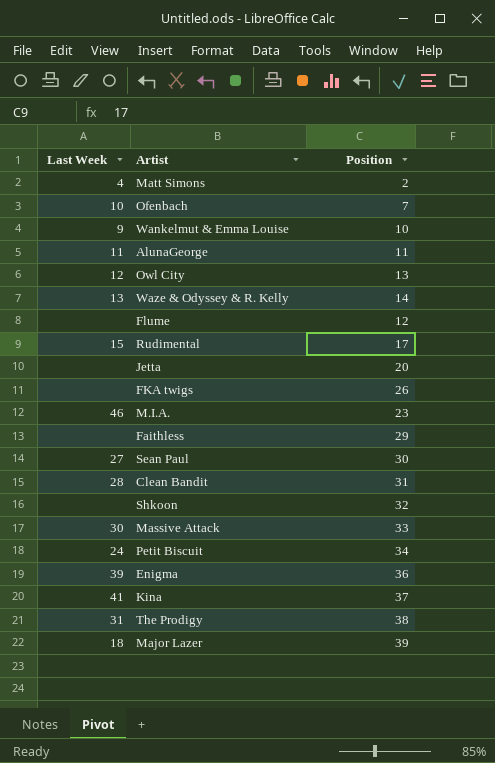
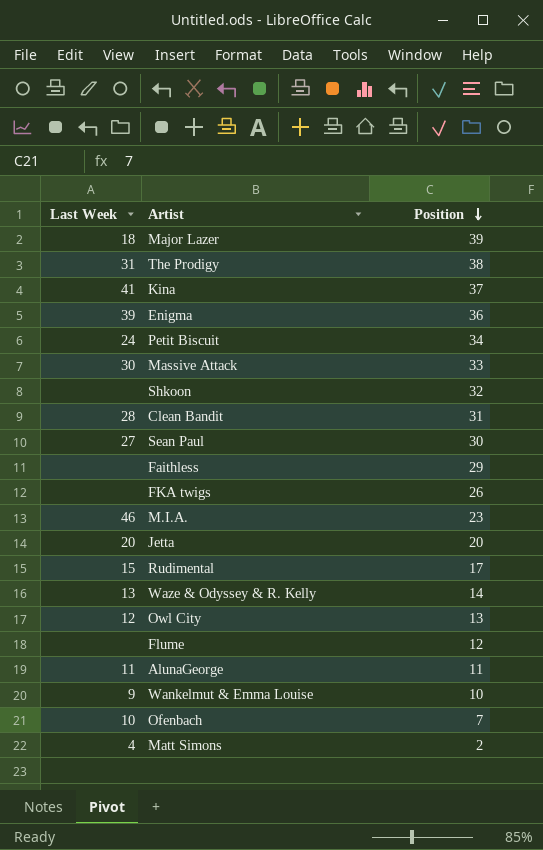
row order: none -> Position descending
Jetta | Last Week: none -> 20

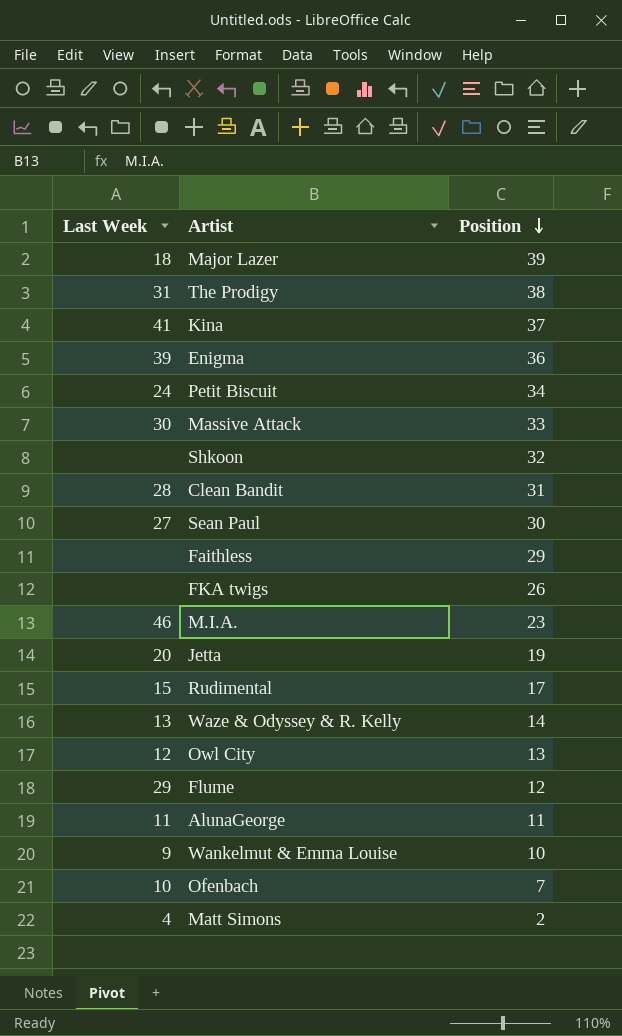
Jetta | Position: 20 -> 19
Flume | Last Week: none -> 29

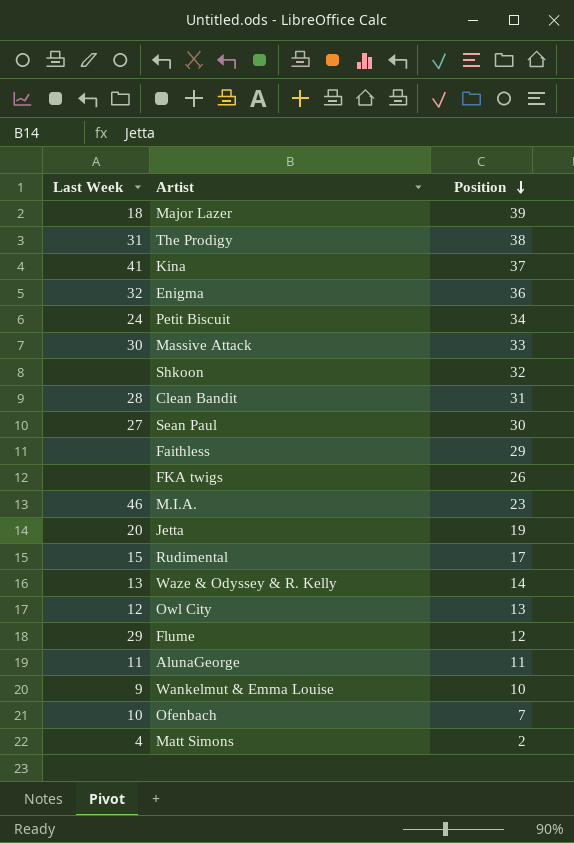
Enigma | Last Week: 39 -> 32

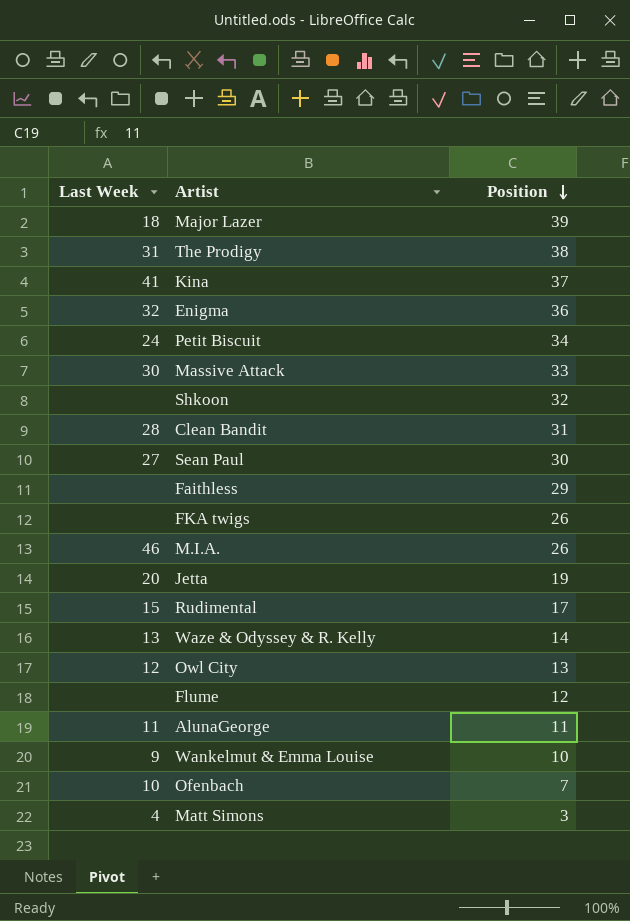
M.I.A. | Position: 23 -> 26
Flume | Last Week: 29 -> none
Matt Simons | Position: 2 -> 3

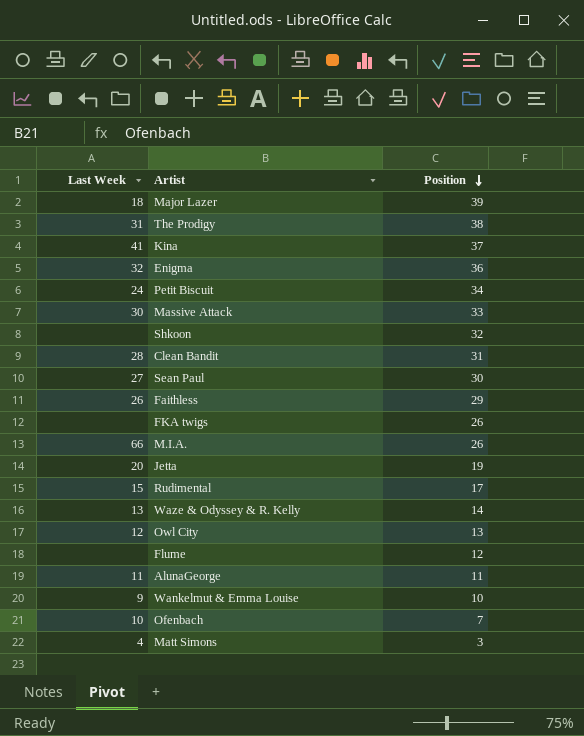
Faithless | Last Week: none -> 26
M.I.A. | Last Week: 46 -> 66

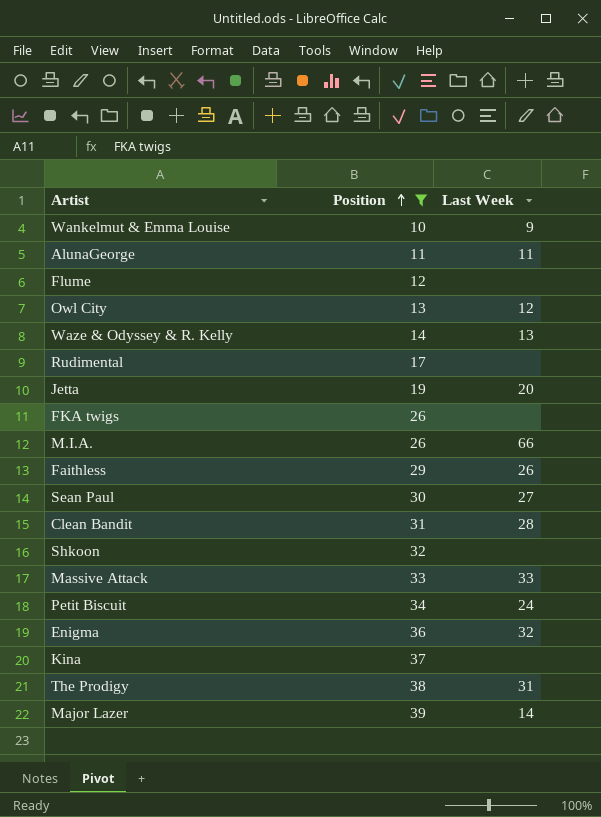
filter: none -> Position >= 10
row order: Position descending -> Position ascending
column Last Week | position: 1 -> 3
Rudimental | Last Week: 15 -> none
Massive Attack | Last Week: 30 -> 33
Kina | Last Week: 41 -> none
Major Lazer | Last Week: 18 -> 14

